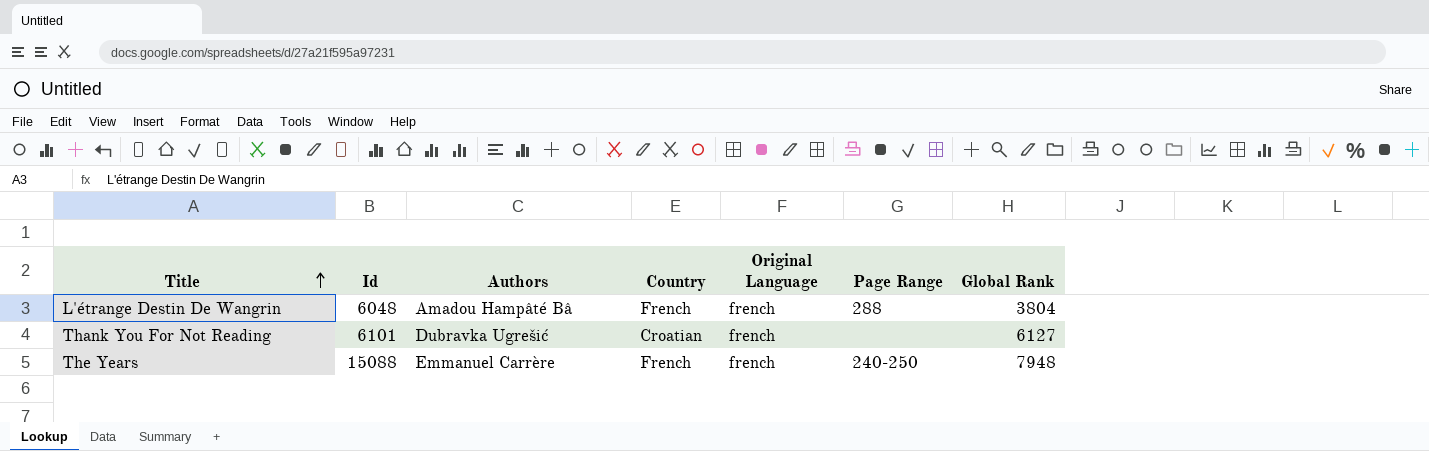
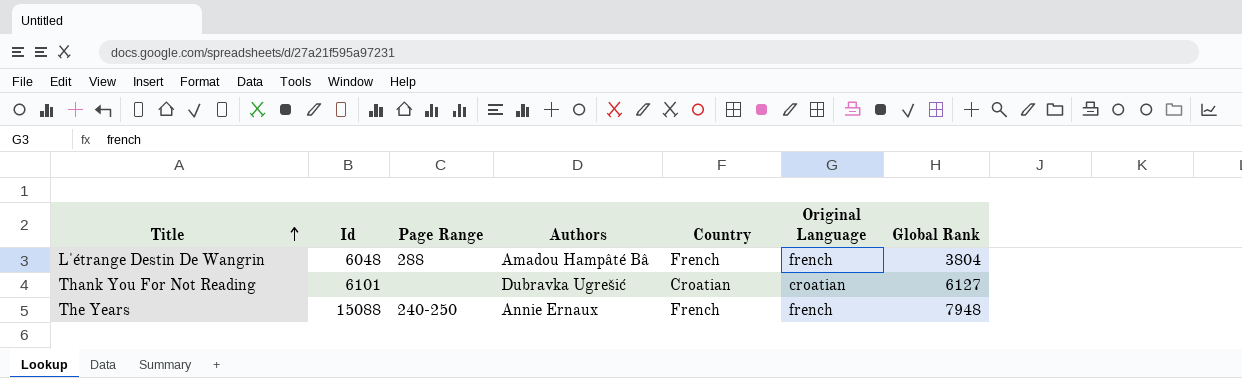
column Page Range | position: 6 -> 3
Thank You For Not Reading | Original Language: french -> croatian
The Years | Authors: Emmanuel Carrère -> Annie Ernaux

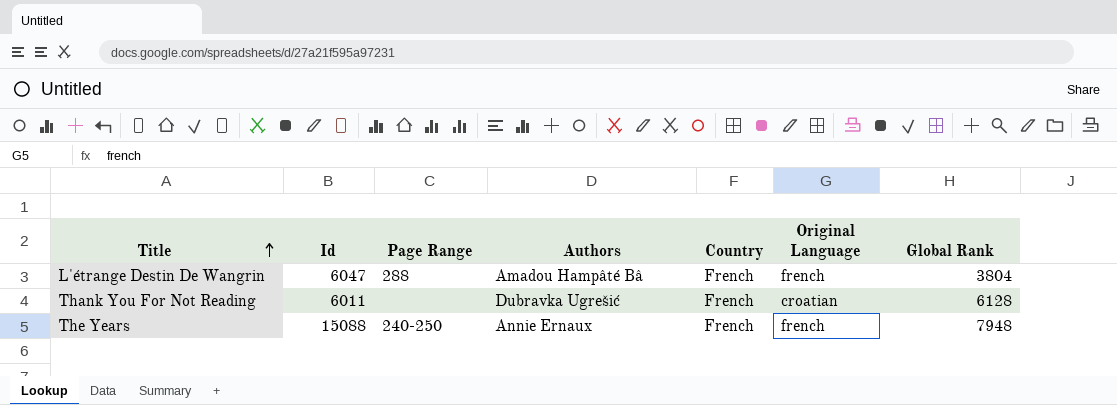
L'étrange Destin De Wangrin | Id: 6048 -> 6047
Thank You For Not Reading | Id: 6101 -> 6011
Thank You For Not Reading | Country: Croatian -> French
Thank You For Not Reading | Global Rank: 6127 -> 6128

